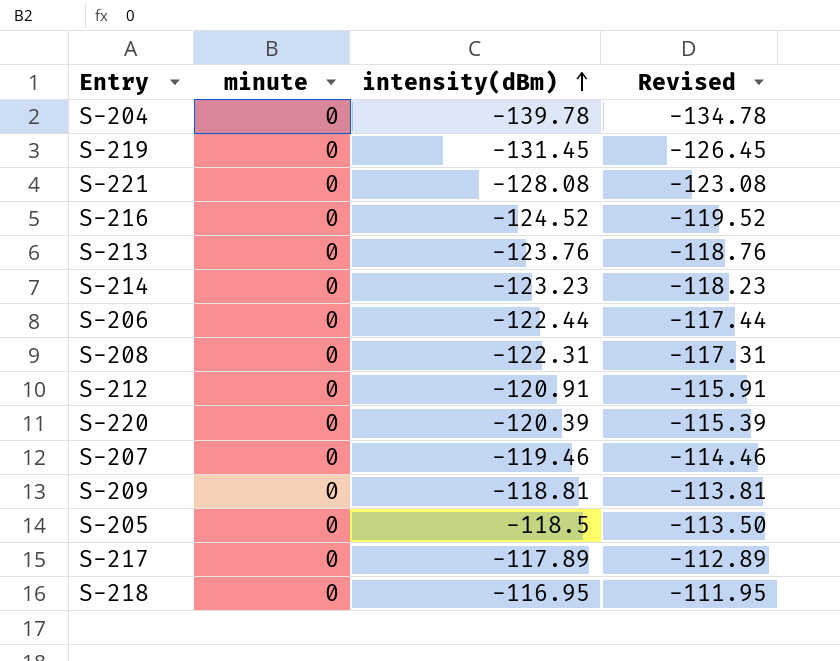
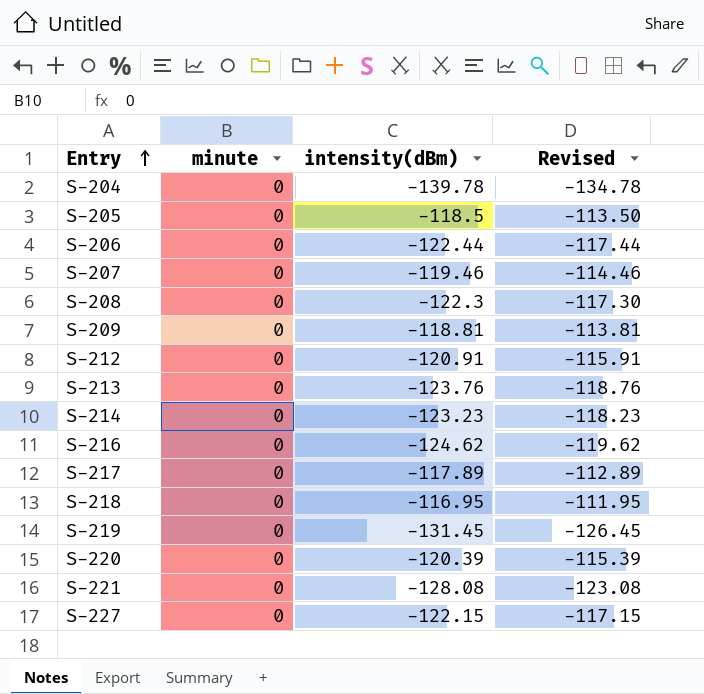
row order: intensity(dBm) ascending -> Entry ascending
S-208 | intensity(dBm): -122.31 -> -122.3
S-208 | Revised: -117.31 -> -117.30
S-216 | intensity(dBm): -124.52 -> -124.62
S-216 | Revised: -119.52 -> -119.62
row S-227: none -> 0 | -122.15 | -117.15

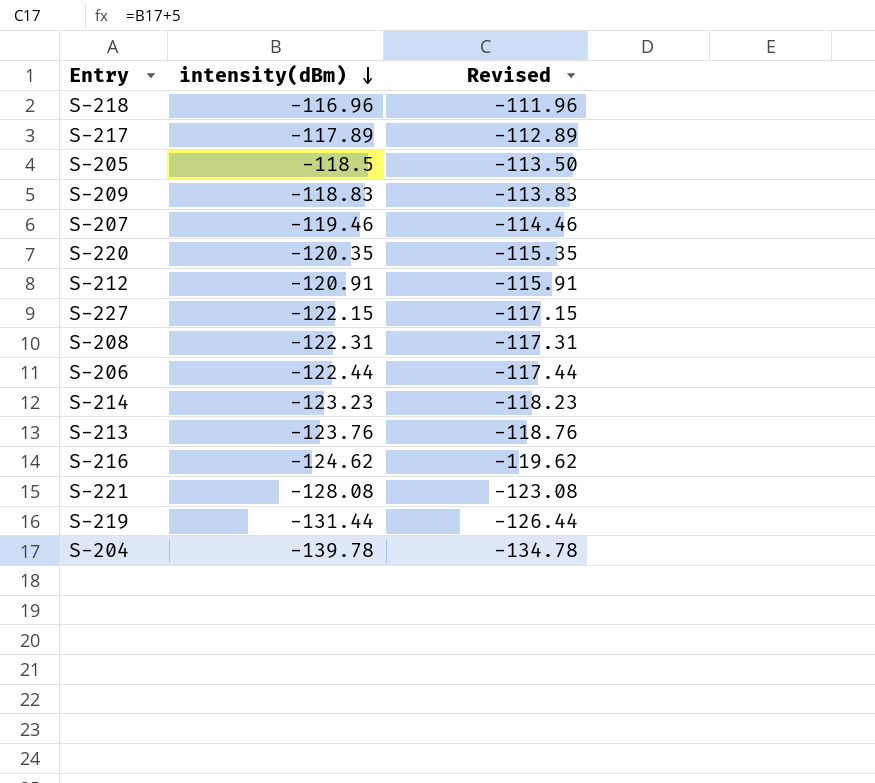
row order: Entry ascending -> intensity(dBm) descending
column minute | position: 2 -> none
S-218 | intensity(dBm): -116.95 -> -116.96
S-218 | Revised: -111.95 -> -111.96
S-209 | intensity(dBm): -118.81 -> -118.83
S-209 | Revised: -113.81 -> -113.83
S-220 | intensity(dBm): -120.39 -> -120.35
S-220 | Revised: -115.39 -> -115.35
S-208 | intensity(dBm): -122.3 -> -122.31
S-208 | Revised: -117.30 -> -117.31
S-219 | intensity(dBm): -131.45 -> -131.44
S-219 | Revised: -126.45 -> -126.44

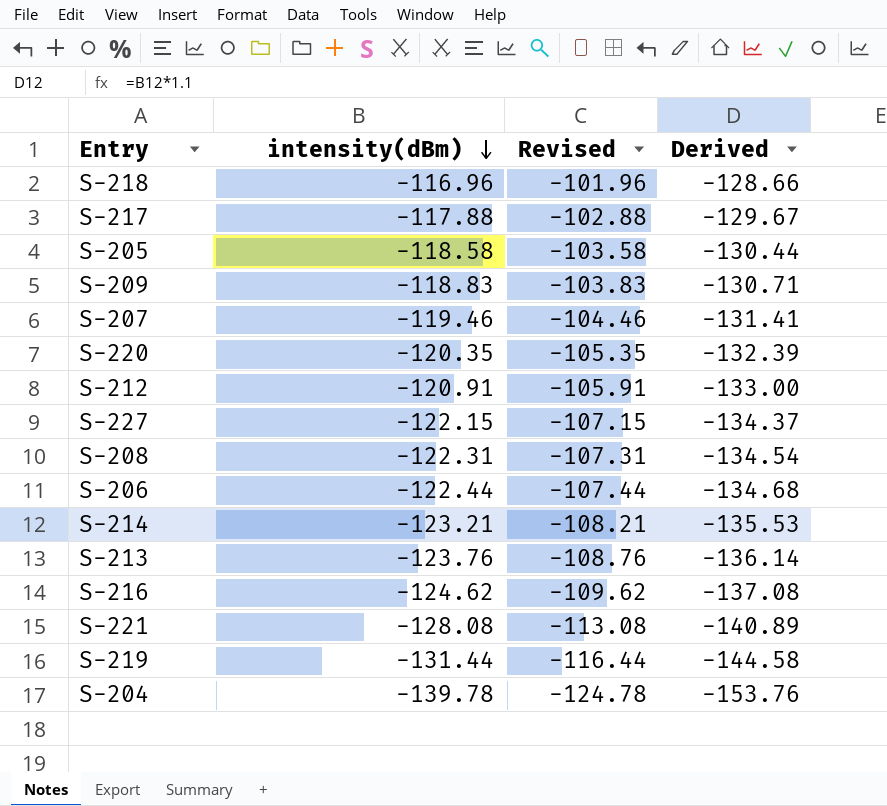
column Revised | formula: [intensity(dBm)] + 5 -> [intensity(dBm)] + 15
column Derived | formula: none -> [intensity(dBm)] * 1.1
S-217 | intensity(dBm): -117.89 -> -117.88
S-205 | intensity(dBm): -118.5 -> -118.58
S-214 | intensity(dBm): -123.23 -> -123.21

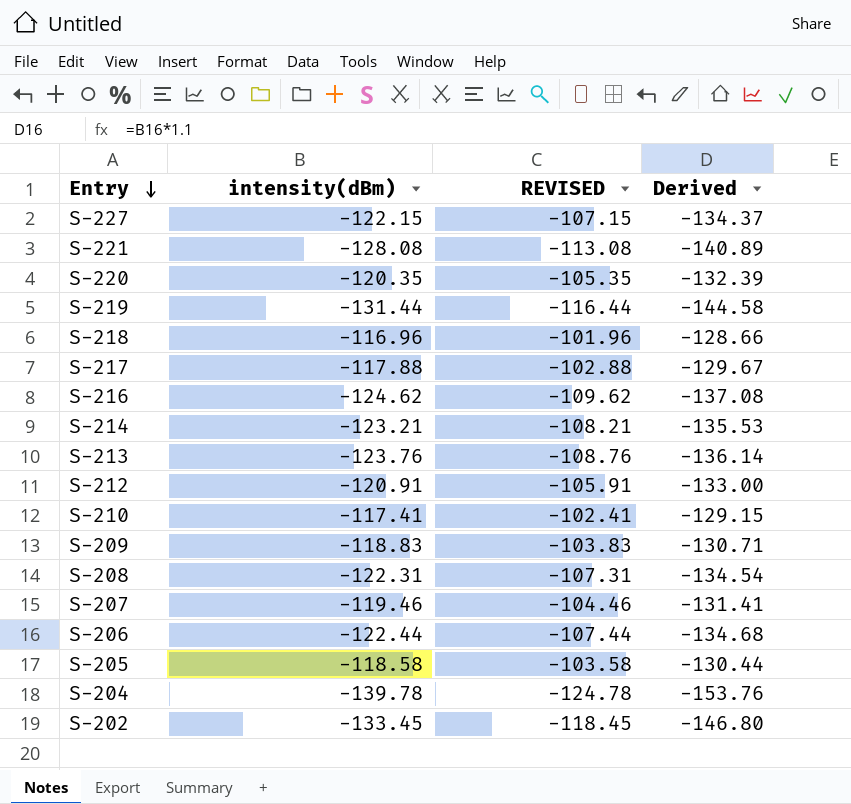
row order: intensity(dBm) descending -> Entry descending
column name: Revised -> REVISED
row S-210: none -> -117.41 | -102.41 | -129.15
row S-202: none -> -133.45 | -118.45 | -146.80

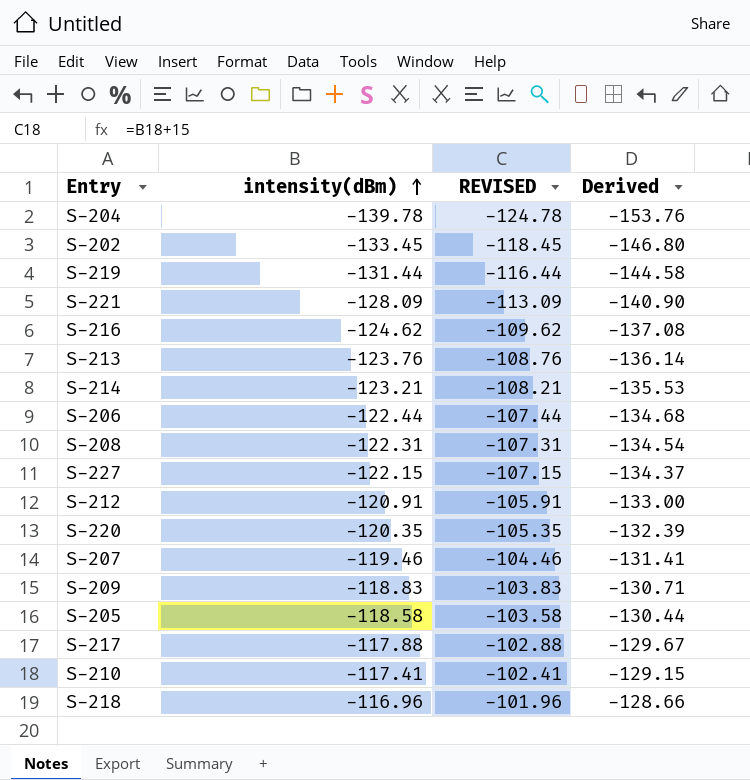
row order: Entry descending -> intensity(dBm) ascending
S-221 | intensity(dBm): -128.08 -> -128.09
S-221 | REVISED: -113.08 -> -113.09
S-221 | Derived: -140.89 -> -140.90

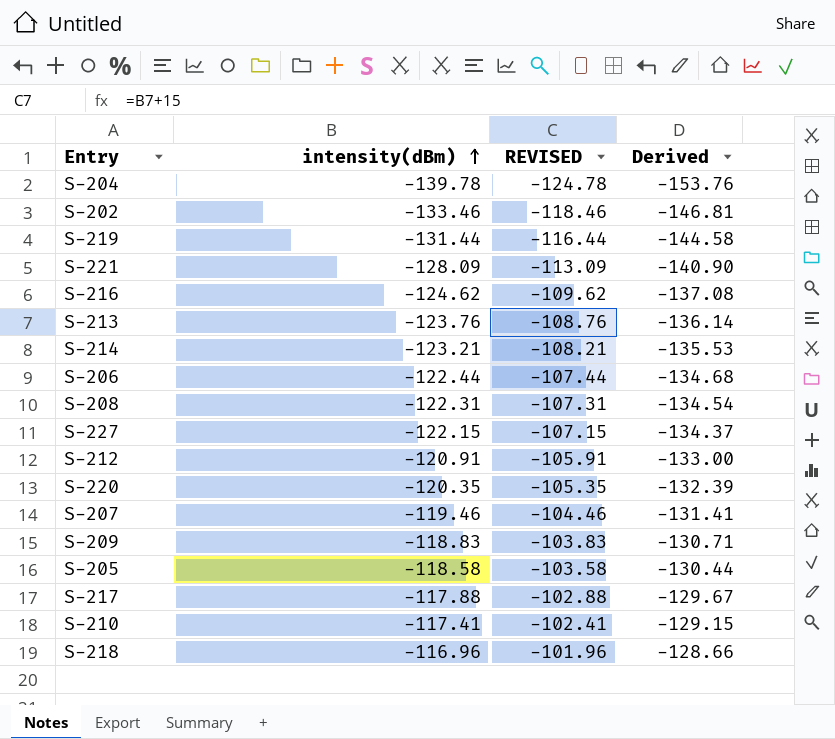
S-202 | intensity(dBm): -133.45 -> -133.46
S-202 | REVISED: -118.45 -> -118.46
S-202 | Derived: -146.80 -> -146.81

